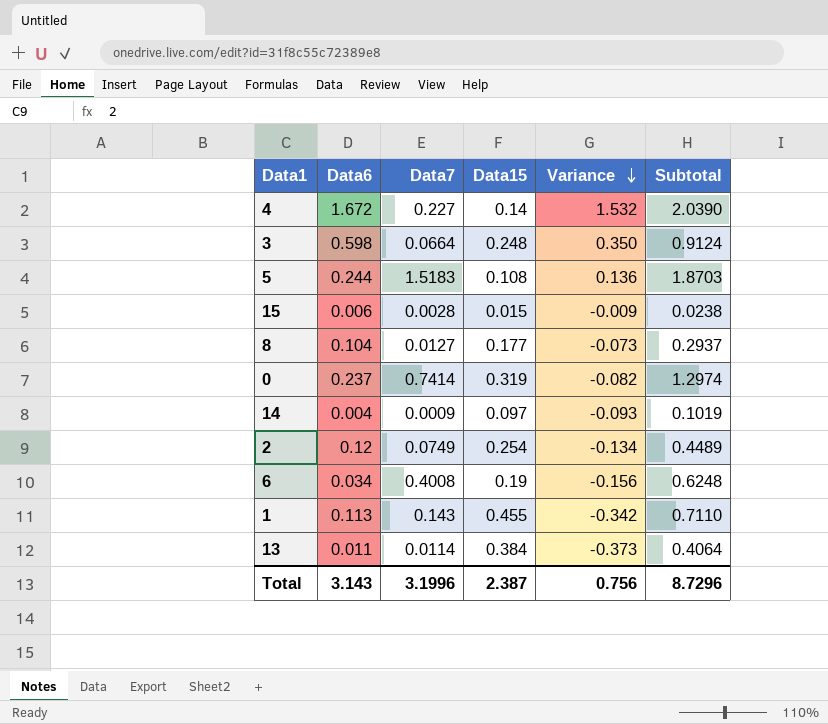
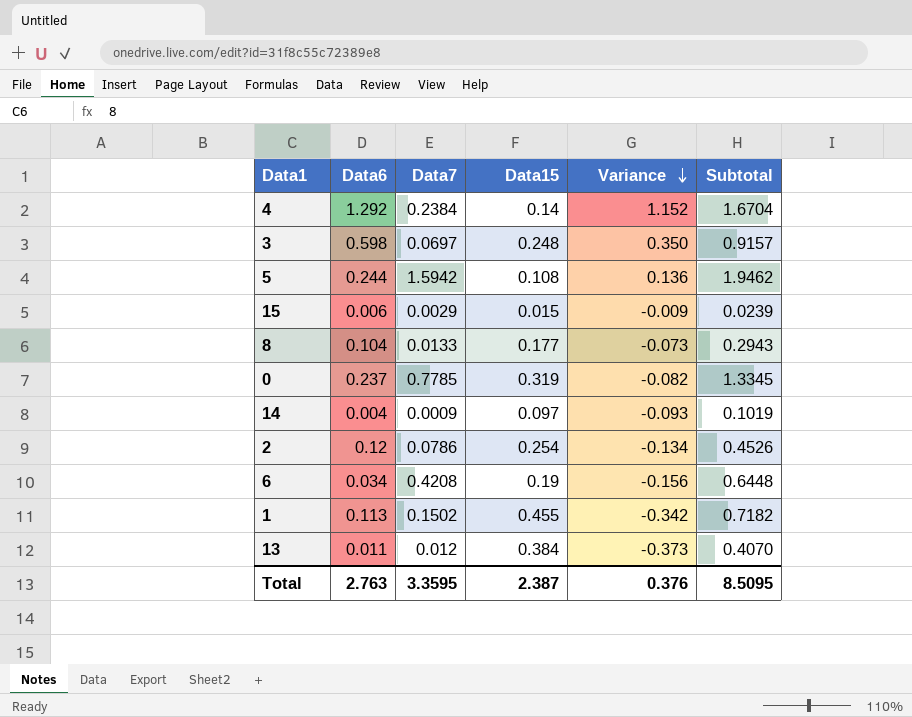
4 | Data6: 1.672 -> 1.292
4 | Data7: 0.227 -> 0.2384
4 | Variance: 1.532 -> 1.152
4 | Subtotal: 2.0390 -> 1.6704
3 | Data7: 0.0664 -> 0.0697
3 | Subtotal: 0.9124 -> 0.9157
5 | Data7: 1.5183 -> 1.5942
5 | Subtotal: 1.8703 -> 1.9462
15 | Data7: 0.0028 -> 0.0029
15 | Subtotal: 0.0238 -> 0.0239
8 | Data7: 0.0127 -> 0.0133
8 | Subtotal: 0.2937 -> 0.2943
0 | Data7: 0.7414 -> 0.7785
0 | Subtotal: 1.2974 -> 1.3345
2 | Data7: 0.0749 -> 0.0786
2 | Subtotal: 0.4489 -> 0.4526
6 | Data7: 0.4008 -> 0.4208
6 | Subtotal: 0.6248 -> 0.6448
1 | Data7: 0.143 -> 0.1502
1 | Subtotal: 0.7110 -> 0.7182
13 | Data7: 0.0114 -> 0.012
13 | Subtotal: 0.4064 -> 0.4070
Total | Data6: 3.143 -> 2.763
Total | Data7: 3.1996 -> 3.3595
Total | Variance: 0.756 -> 0.376
Total | Subtotal: 8.7296 -> 8.5095

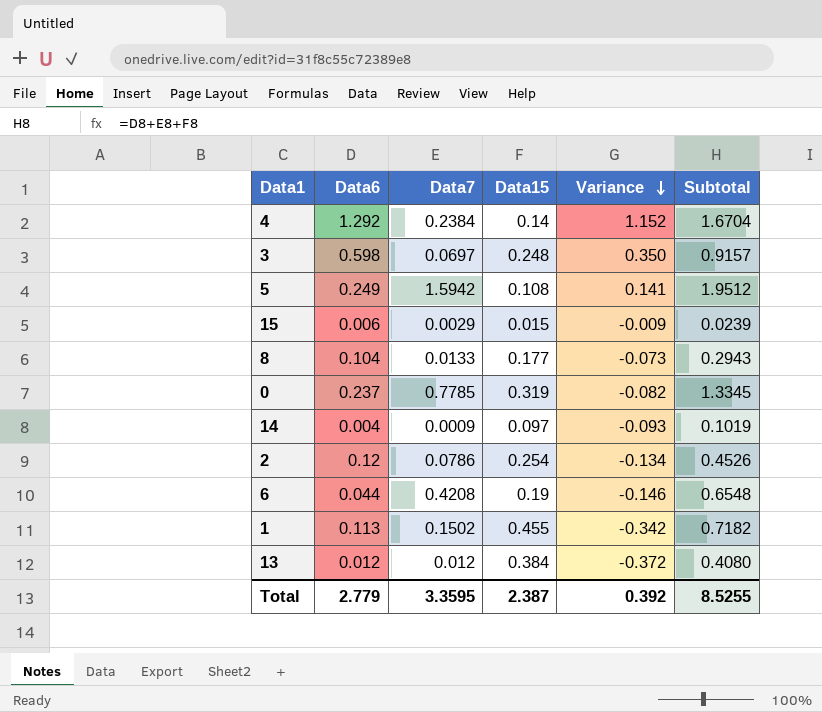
5 | Data6: 0.244 -> 0.249
5 | Variance: 0.136 -> 0.141
5 | Subtotal: 1.9462 -> 1.9512
6 | Data6: 0.034 -> 0.044
6 | Variance: -0.156 -> -0.146
6 | Subtotal: 0.6448 -> 0.6548
13 | Data6: 0.011 -> 0.012
13 | Variance: -0.373 -> -0.372
13 | Subtotal: 0.4070 -> 0.4080
Total | Data6: 2.763 -> 2.779
Total | Variance: 0.376 -> 0.392
Total | Subtotal: 8.5095 -> 8.5255

